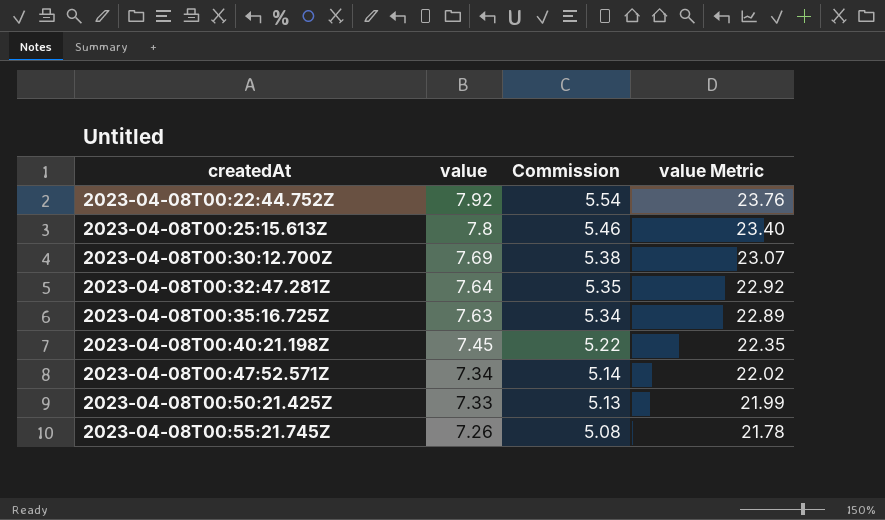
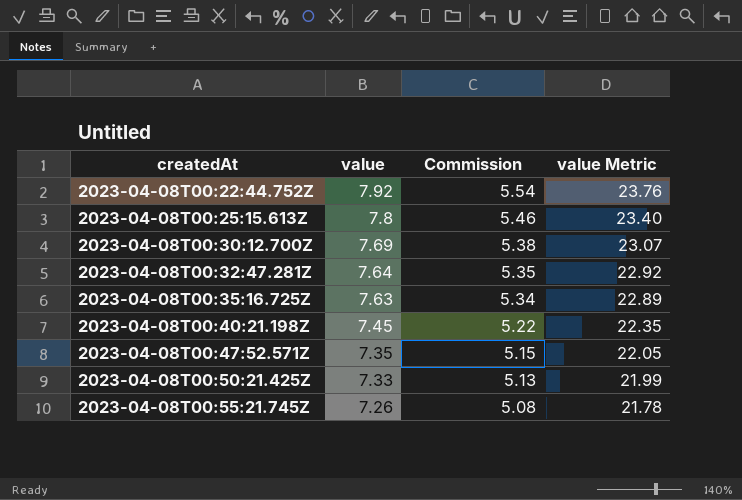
2023-04-08T00:47:52.571Z | value: 7.34 -> 7.35
2023-04-08T00:47:52.571Z | Commission: 5.14 -> 5.15
2023-04-08T00:47:52.571Z | value Metric: 22.02 -> 22.05

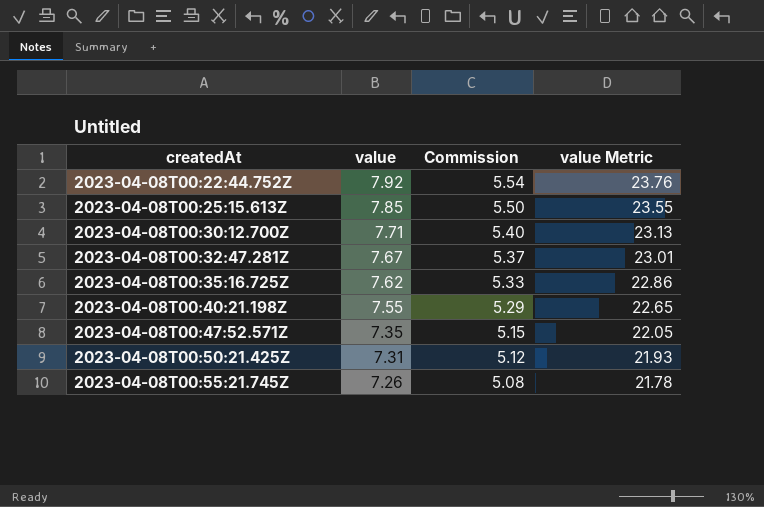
2023-04-08T00:25:15.613Z | value: 7.8 -> 7.85
2023-04-08T00:25:15.613Z | Commission: 5.46 -> 5.50
2023-04-08T00:25:15.613Z | value Metric: 23.40 -> 23.55
2023-04-08T00:30:12.700Z | value: 7.69 -> 7.71
2023-04-08T00:30:12.700Z | Commission: 5.38 -> 5.40
2023-04-08T00:30:12.700Z | value Metric: 23.07 -> 23.13
2023-04-08T00:32:47.281Z | value: 7.64 -> 7.67
2023-04-08T00:32:47.281Z | Commission: 5.35 -> 5.37
2023-04-08T00:32:47.281Z | value Metric: 22.92 -> 23.01
2023-04-08T00:35:16.725Z | value: 7.63 -> 7.62
2023-04-08T00:35:16.725Z | Commission: 5.34 -> 5.33
2023-04-08T00:35:16.725Z | value Metric: 22.89 -> 22.86
2023-04-08T00:40:21.198Z | value: 7.45 -> 7.55
2023-04-08T00:40:21.198Z | Commission: 5.22 -> 5.29
2023-04-08T00:40:21.198Z | value Metric: 22.35 -> 22.65
2023-04-08T00:50:21.425Z | value: 7.33 -> 7.31
2023-04-08T00:50:21.425Z | Commission: 5.13 -> 5.12
2023-04-08T00:50:21.425Z | value Metric: 21.99 -> 21.93

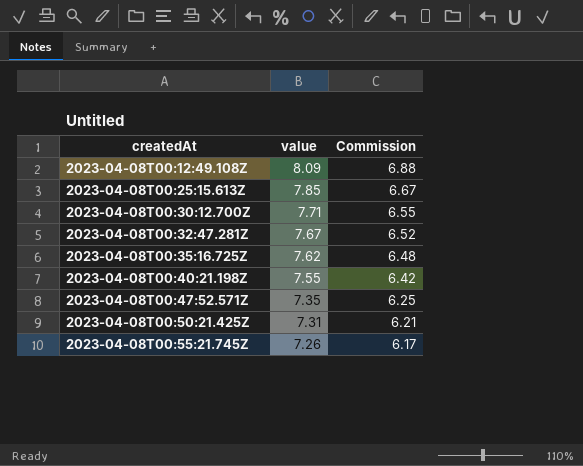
column value Metric | formula: [value] * 3 -> none
column Commission | formula: [value] * 0.7 -> [value] * 0.85
row 2023-04-08T00:22:44.752Z: 7.92 | 5.54 | 23.76 -> none
row 2023-04-08T00:12:49.108Z: none -> 8.09 | 6.88

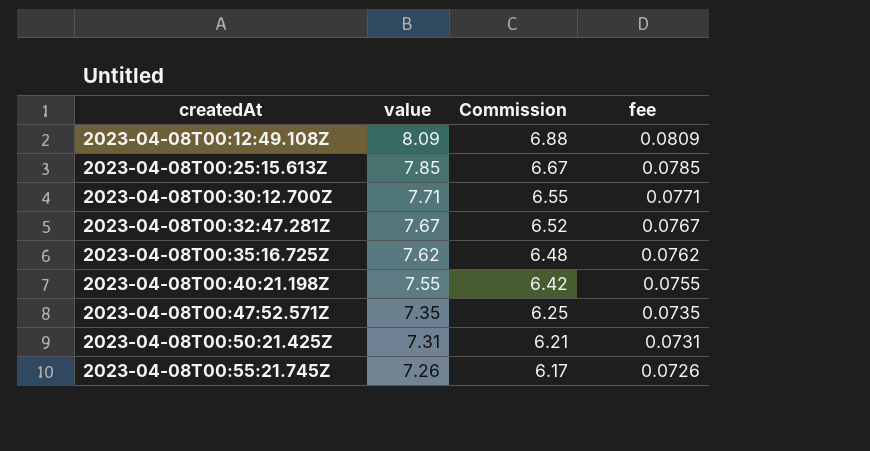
column fee | formula: none -> [value] * 0.01

